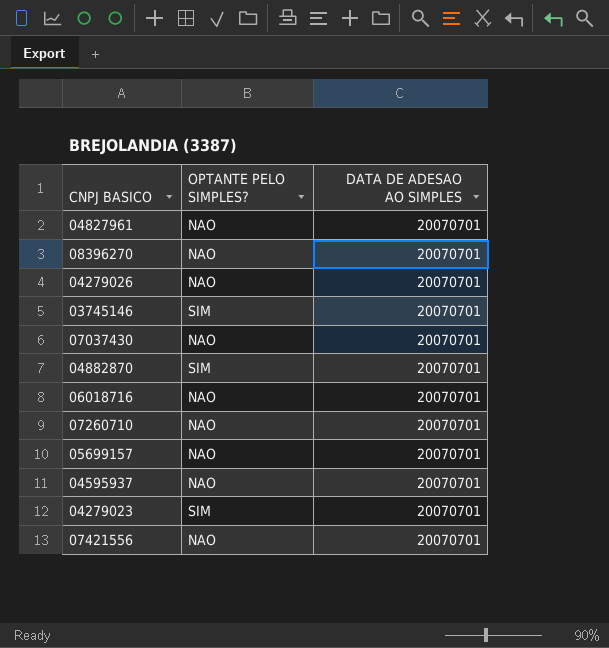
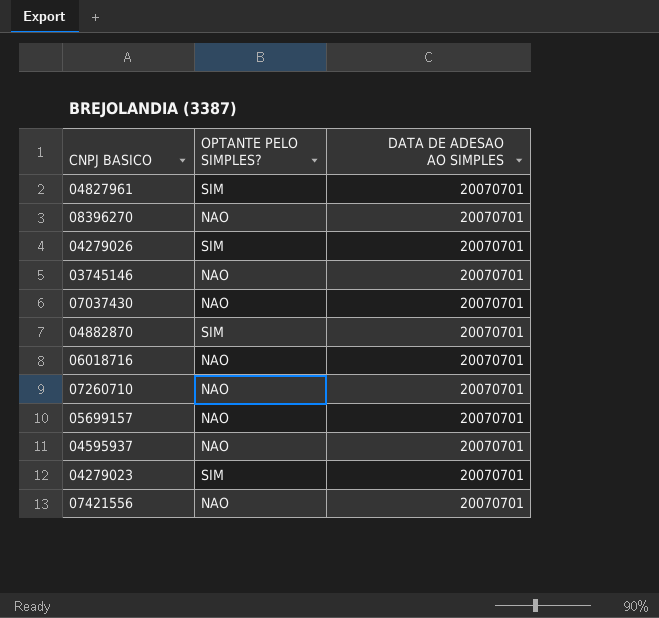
04827961 | OPTANTE PELO SIMPLES?: NAO -> SIM
04279026 | OPTANTE PELO SIMPLES?: NAO -> SIM
03745146 | OPTANTE PELO SIMPLES?: SIM -> NAO

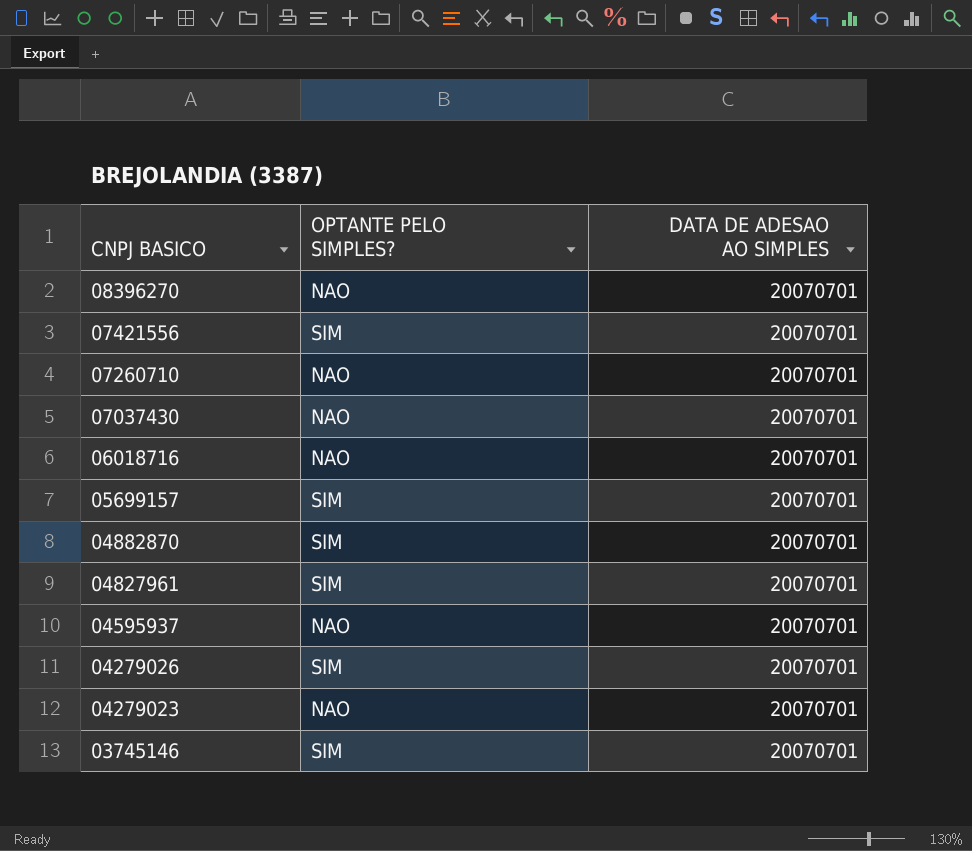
row order: none -> CNPJ BASICO descending
07421556 | OPTANTE PELO SIMPLES?: NAO -> SIM
05699157 | OPTANTE PELO SIMPLES?: NAO -> SIM
04279023 | OPTANTE PELO SIMPLES?: SIM -> NAO
03745146 | OPTANTE PELO SIMPLES?: NAO -> SIM

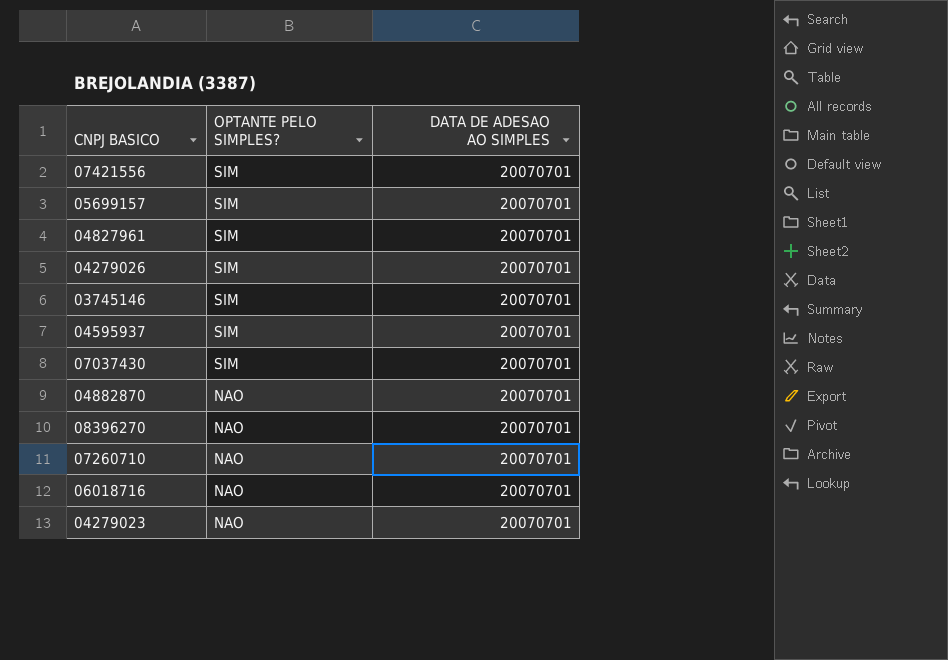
row order: CNPJ BASICO descending -> OPTANTE PELO SIMPLES? descending
04595937 | OPTANTE PELO SIMPLES?: NAO -> SIM
07037430 | OPTANTE PELO SIMPLES?: NAO -> SIM
04882870 | OPTANTE PELO SIMPLES?: SIM -> NAO

